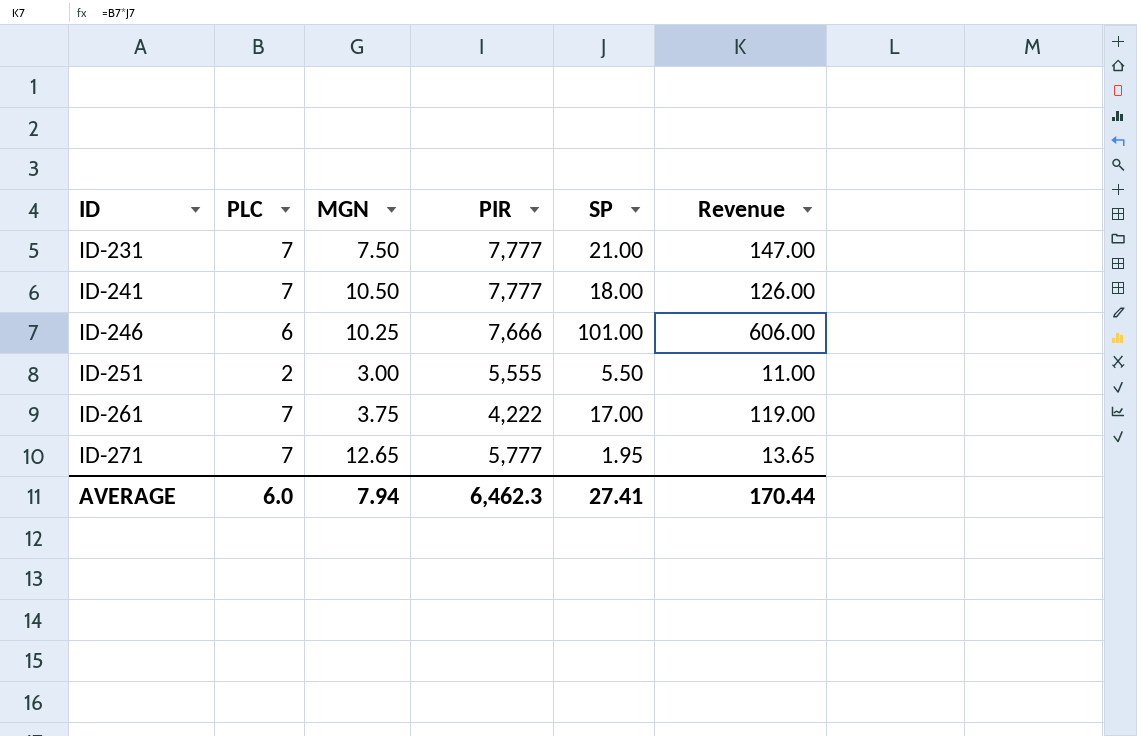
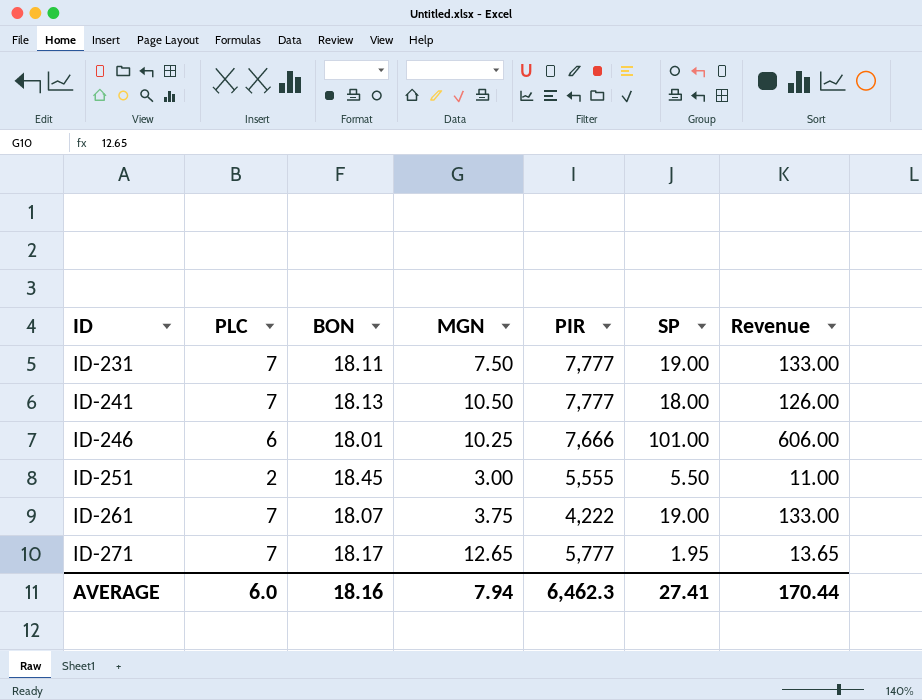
column BON | position: none -> 3
ID-231 | SP: 21.00 -> 19.00
ID-231 | Revenue: 147.00 -> 133.00
ID-261 | SP: 17.00 -> 19.00
ID-261 | Revenue: 119.00 -> 133.00

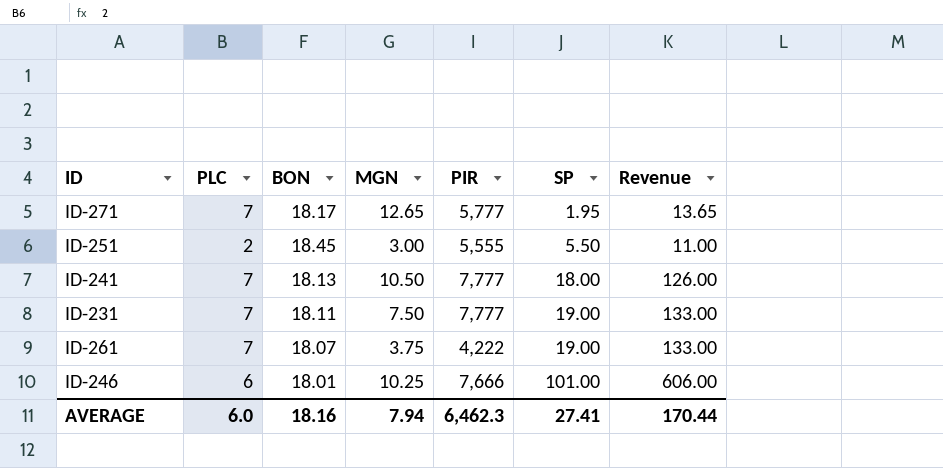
row order: ID ascending -> SP ascending

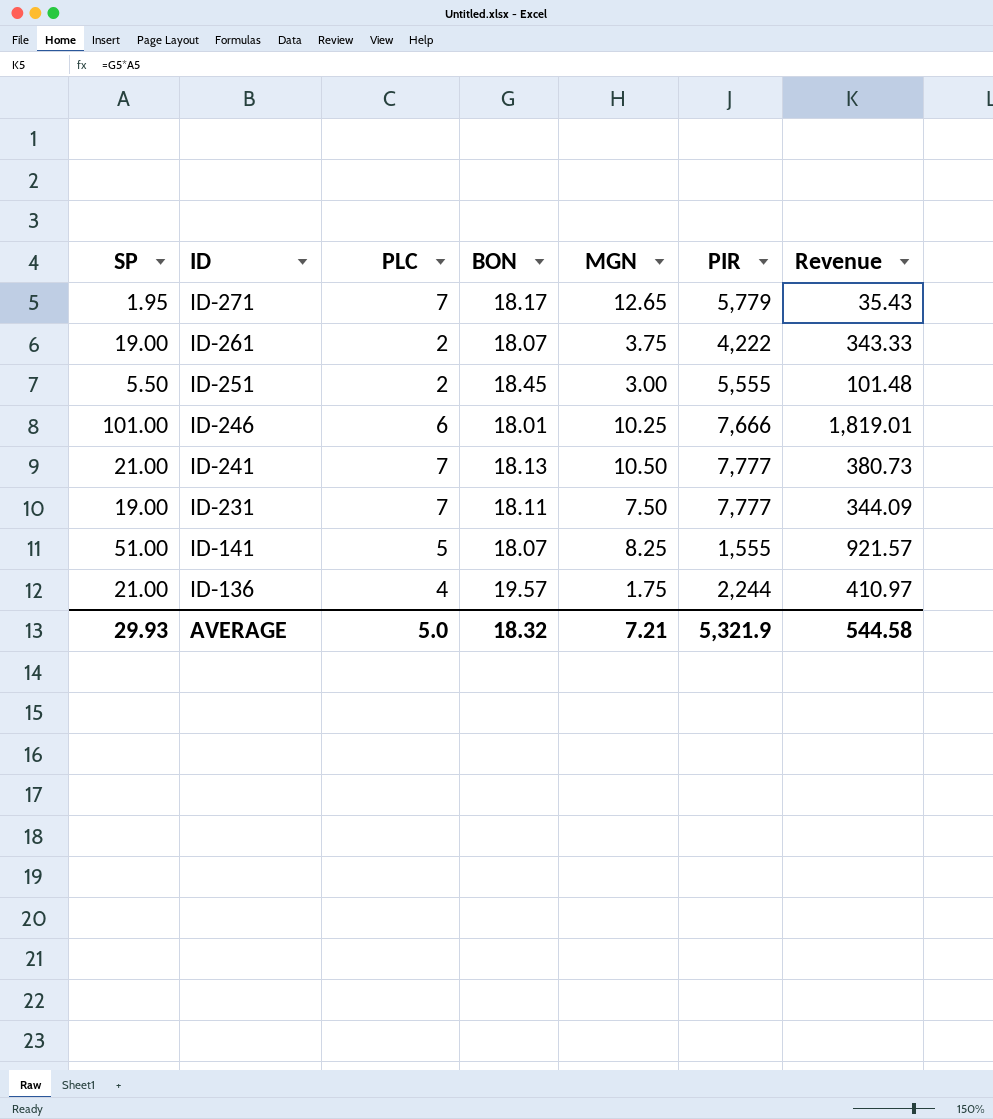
row order: SP ascending -> ID descending
column SP | position: 6 -> 1
column Revenue | formula: [PLC] * [SP] -> [SP] * [BON]
ID-271 | PIR: 5,777 -> 5,779
ID-261 | PLC: 7 -> 2
ID-241 | SP: 18.00 -> 21.00
row ID-141: none -> 51.00 | 5 | 18.07 | 8.25 | 1,555 | 921.57
row ID-136: none -> 21.00 | 4 | 19.57 | 1.75 | 2,244 | 410.97
AVERAGE | SP: 27.41 -> 29.93
AVERAGE | PLC: 6.0 -> 5.0
AVERAGE | BON: 18.16 -> 18.32
AVERAGE | MGN: 7.94 -> 7.21
AVERAGE | PIR: 6,462.3 -> 5,321.9
AVERAGE | Revenue: 170.44 -> 544.58

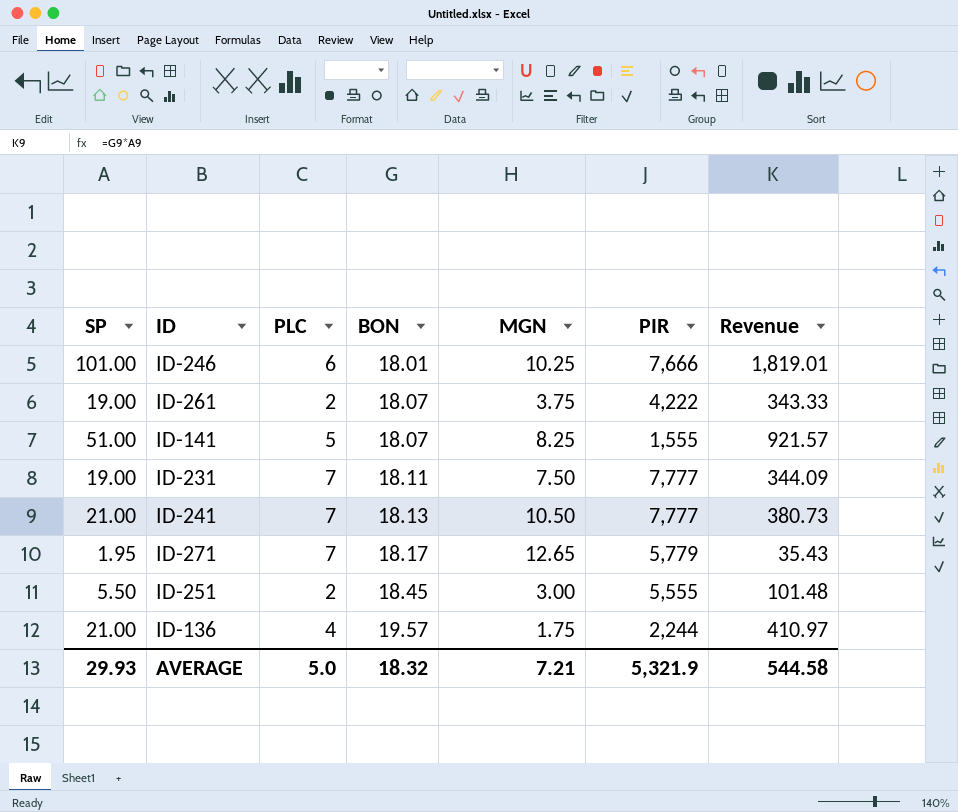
row order: ID descending -> BON ascending

